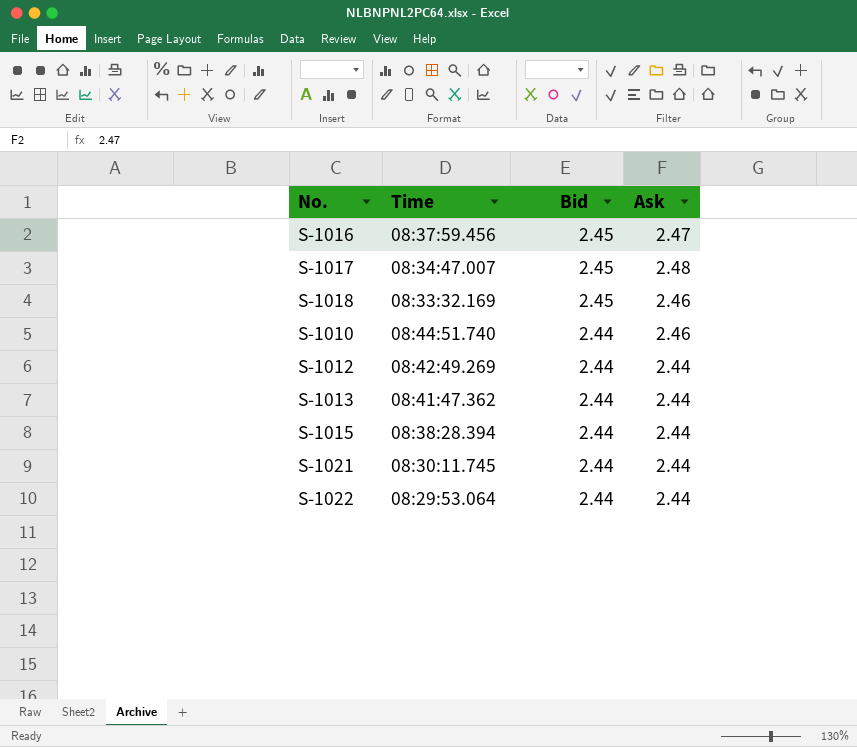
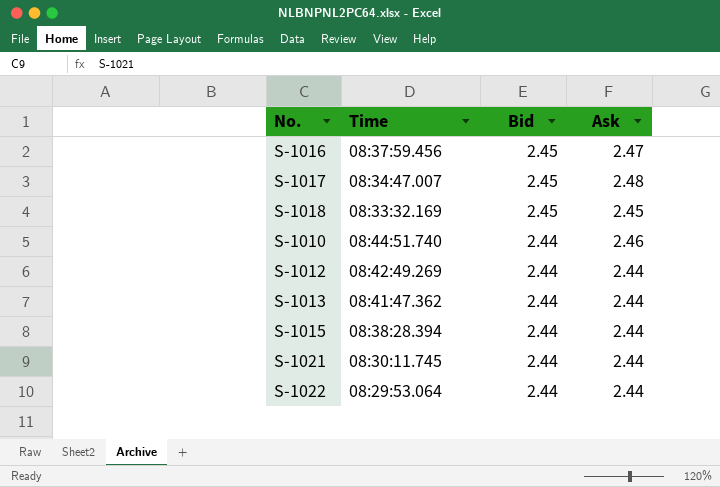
S-1018 | Ask: 2.46 -> 2.45

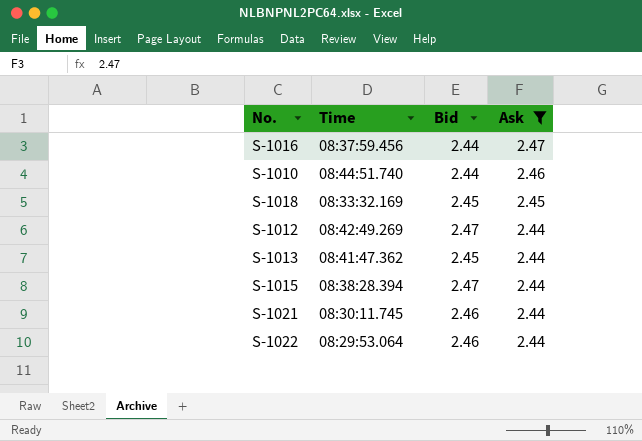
filter: none -> Ask != 2.48
row order: Bid descending -> Ask descending
S-1016 | Bid: 2.45 -> 2.44
S-1012 | Bid: 2.44 -> 2.47
S-1013 | Bid: 2.44 -> 2.45
S-1015 | Bid: 2.44 -> 2.47
S-1021 | Bid: 2.44 -> 2.46
S-1022 | Bid: 2.44 -> 2.46

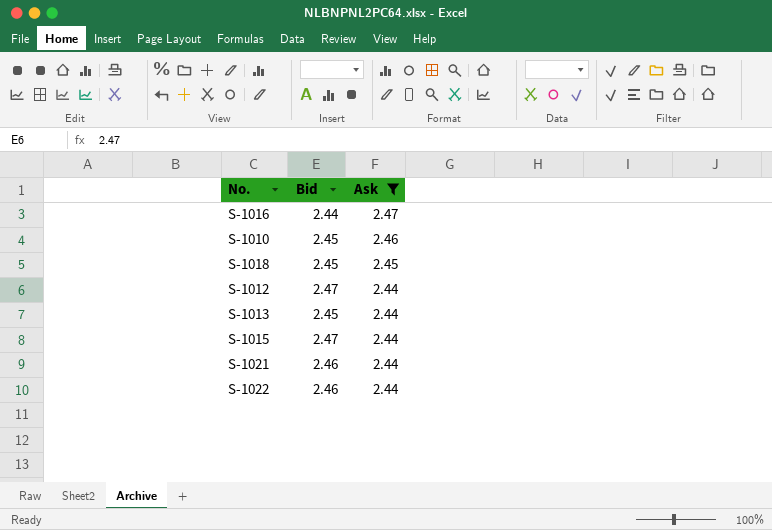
column Time | position: 2 -> none
S-1010 | Bid: 2.44 -> 2.45

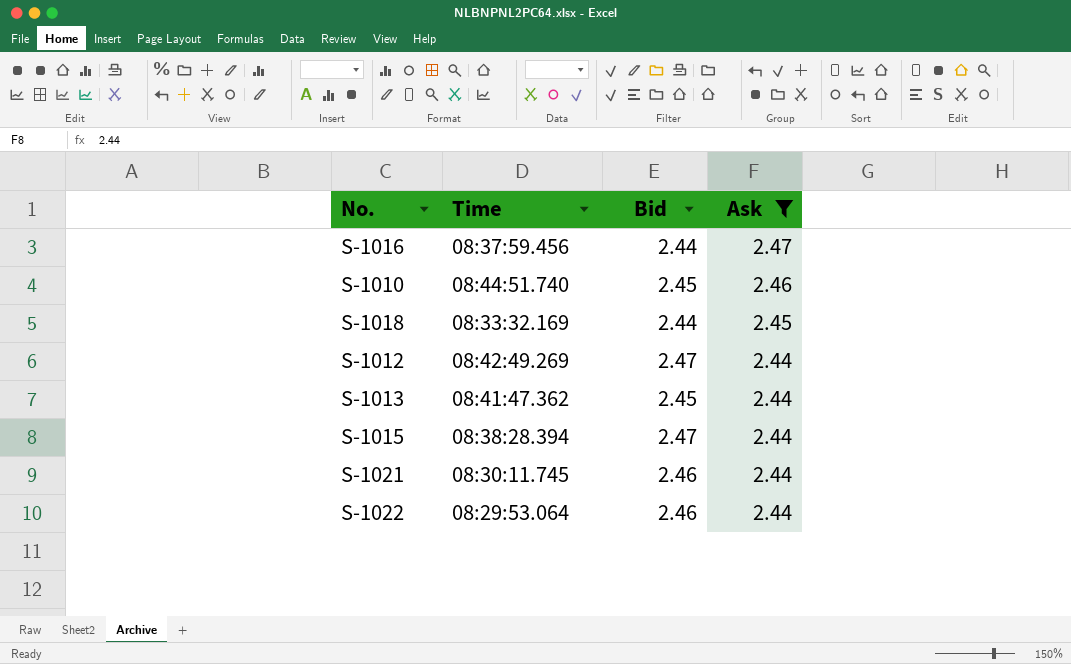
column Time | position: none -> 2
S-1018 | Bid: 2.45 -> 2.44

